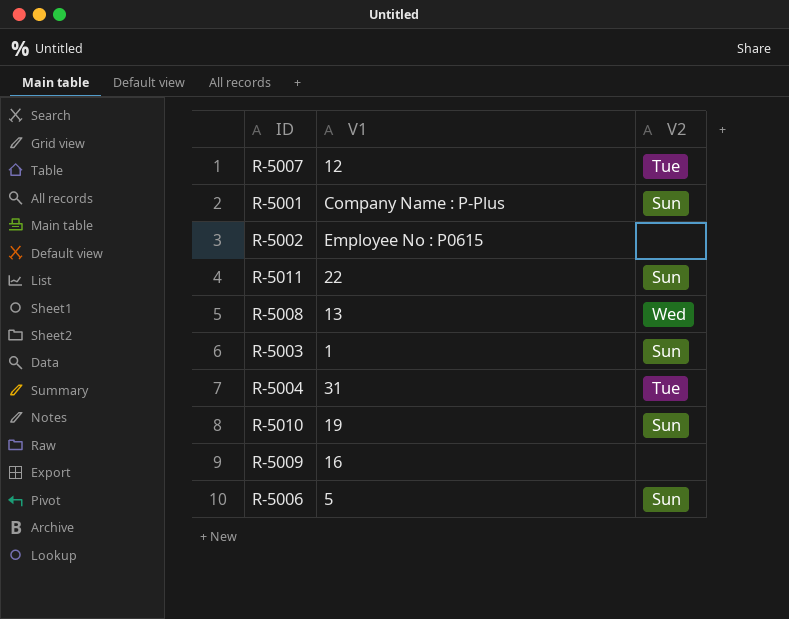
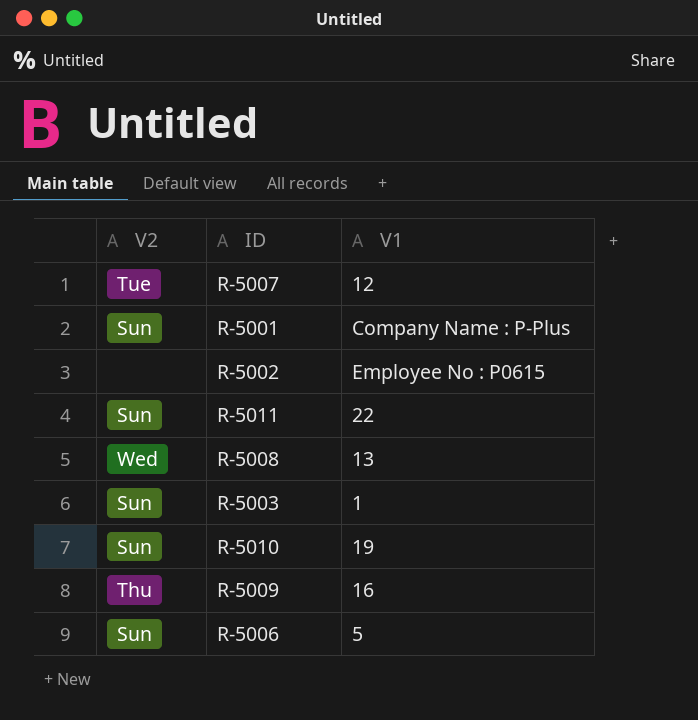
column V2 | position: 3 -> 1
row R-5004: 31 | Tue -> none
R-5009 | V2: none -> Thu

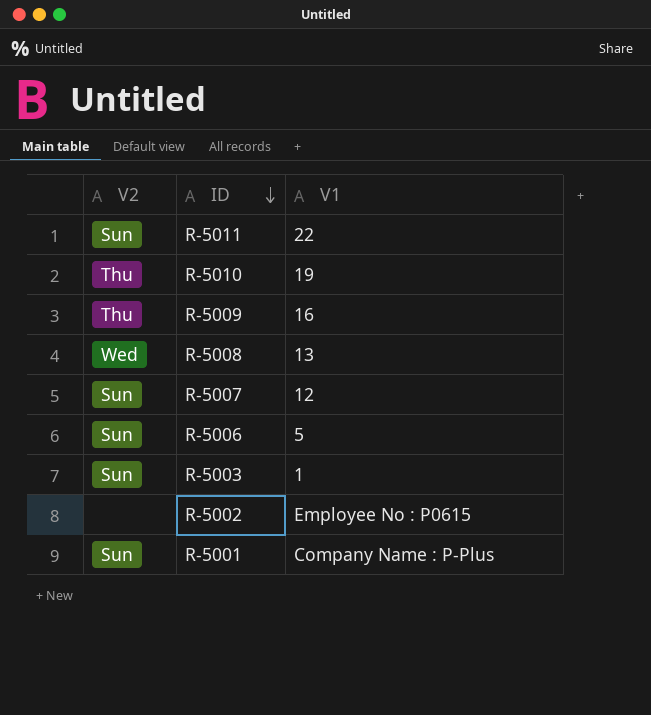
row order: none -> ID descending
R-5010 | V2: Sun -> Thu
R-5007 | V2: Tue -> Sun

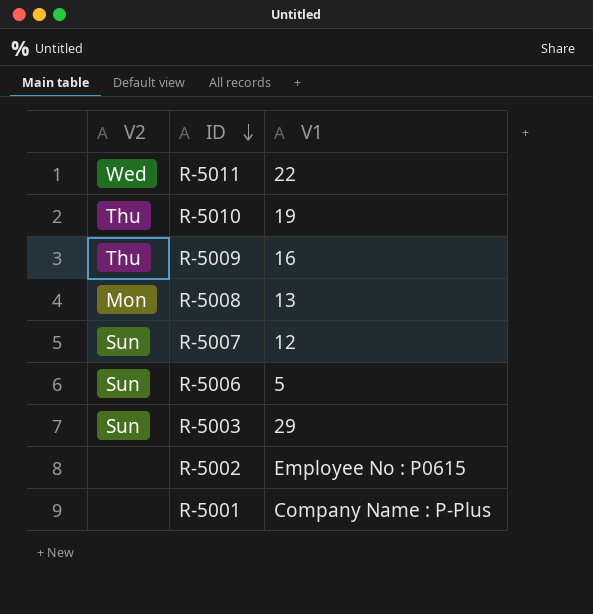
R-5011 | V2: Sun -> Wed
R-5008 | V2: Wed -> Mon
R-5003 | V1: 1 -> 29
R-5001 | V2: Sun -> none

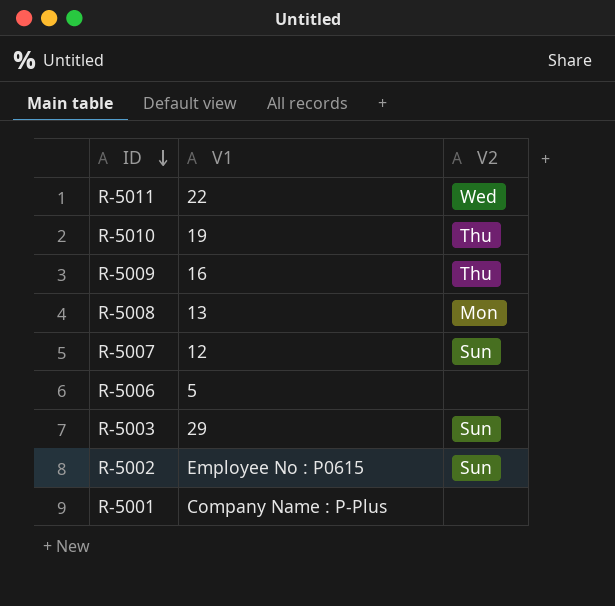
column V2 | position: 1 -> 3
R-5006 | V2: Sun -> none
R-5002 | V2: none -> Sun

